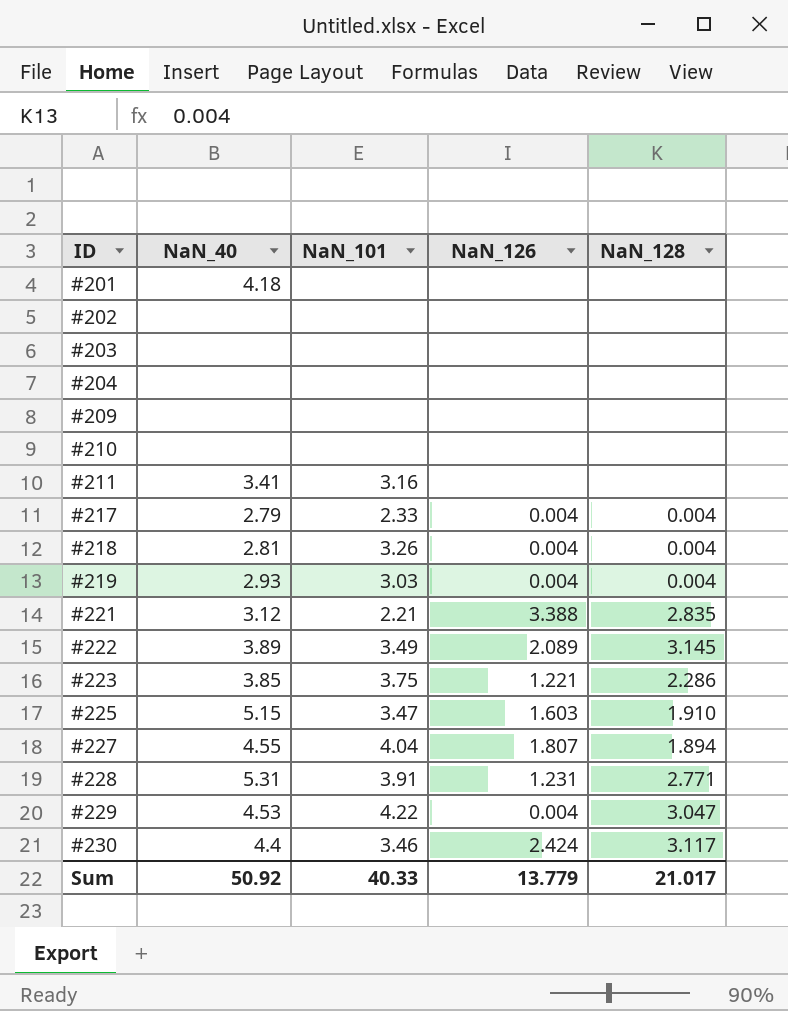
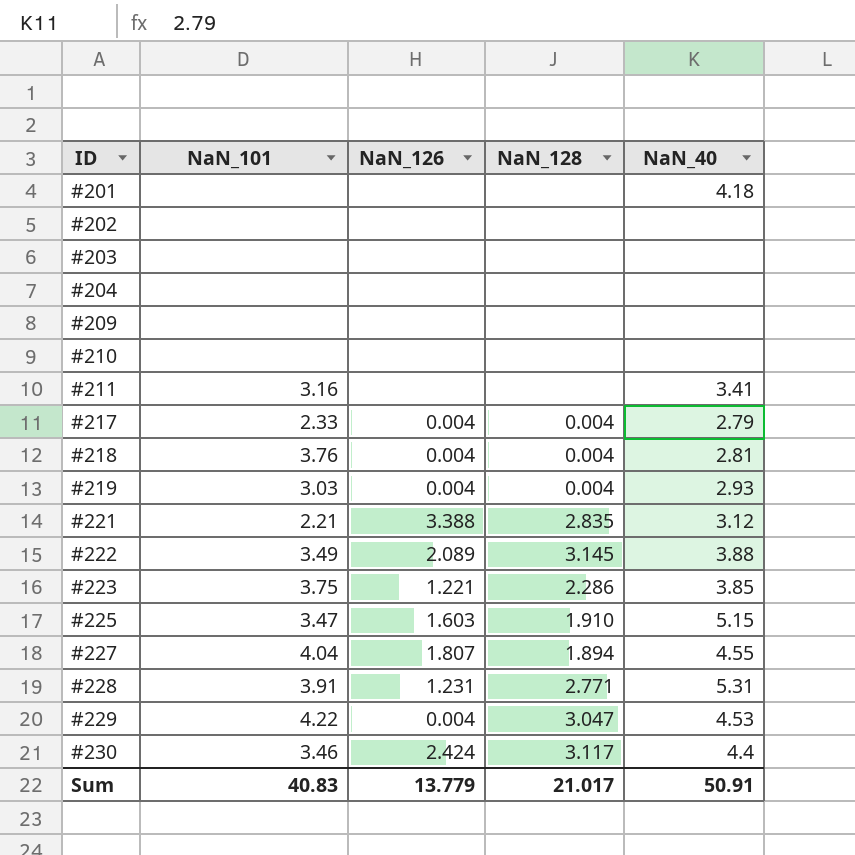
column NaN_40 | position: 2 -> 5
#218 | NaN_101: 3.26 -> 3.76
#222 | NaN_40: 3.89 -> 3.88
Sum | NaN_101: 40.33 -> 40.83
Sum | NaN_40: 50.92 -> 50.91

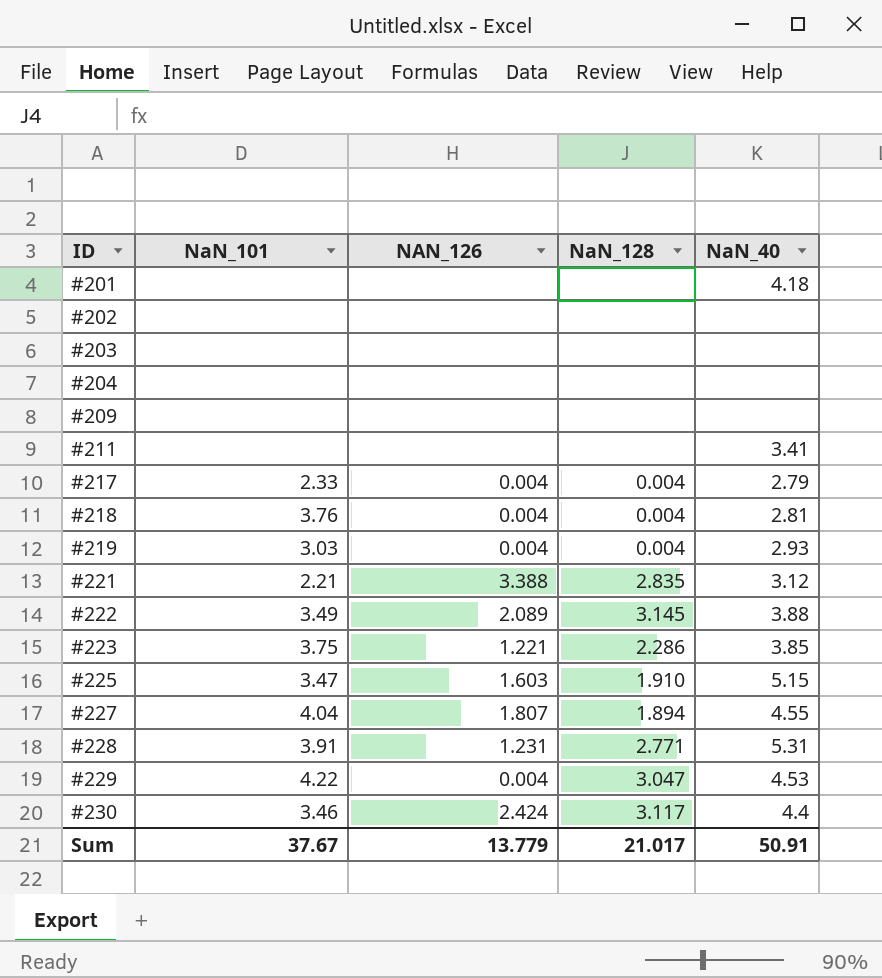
column name: NaN_126 -> NAN_126
row #210: none | none | none | none -> none
#211 | NaN_101: 3.16 -> none
Sum | NaN_101: 40.83 -> 37.67

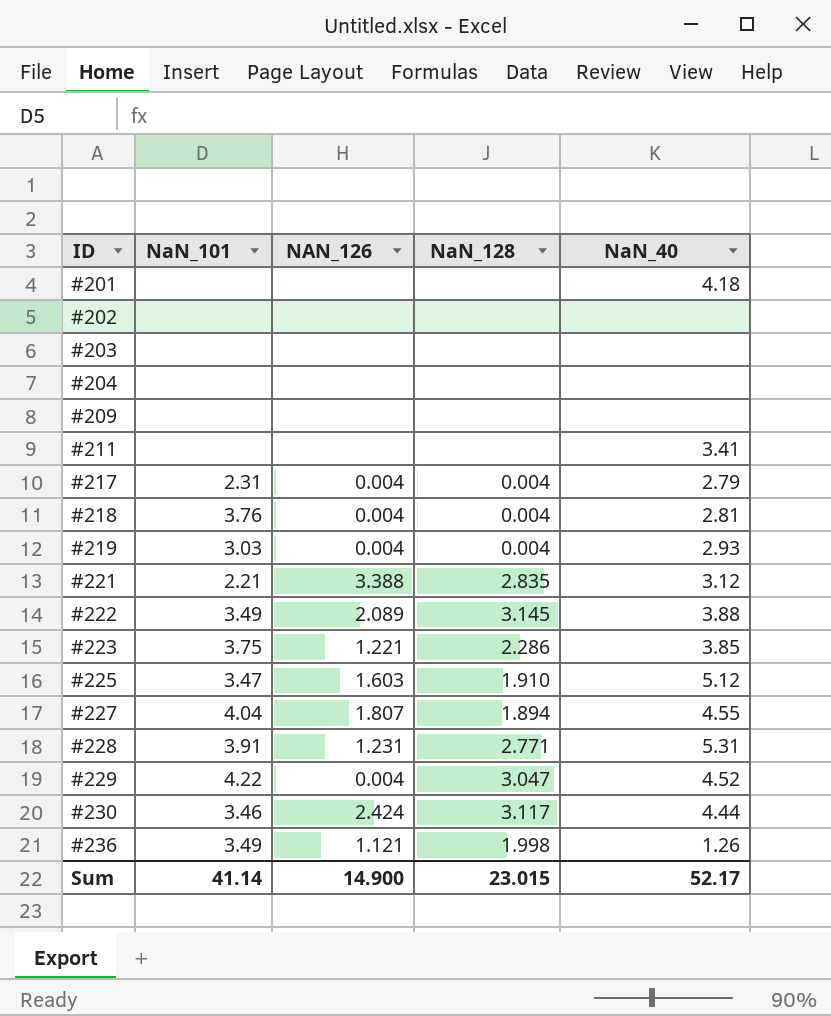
#217 | NaN_101: 2.33 -> 2.31
#225 | NaN_40: 5.15 -> 5.12
#229 | NaN_40: 4.53 -> 4.52
#230 | NaN_40: 4.4 -> 4.44
row #236: none -> 3.49 | 1.121 | 1.998 | 1.26
Sum | NaN_101: 37.67 -> 41.14
Sum | NAN_126: 13.779 -> 14.900
Sum | NaN_128: 21.017 -> 23.015
Sum | NaN_40: 50.91 -> 52.17

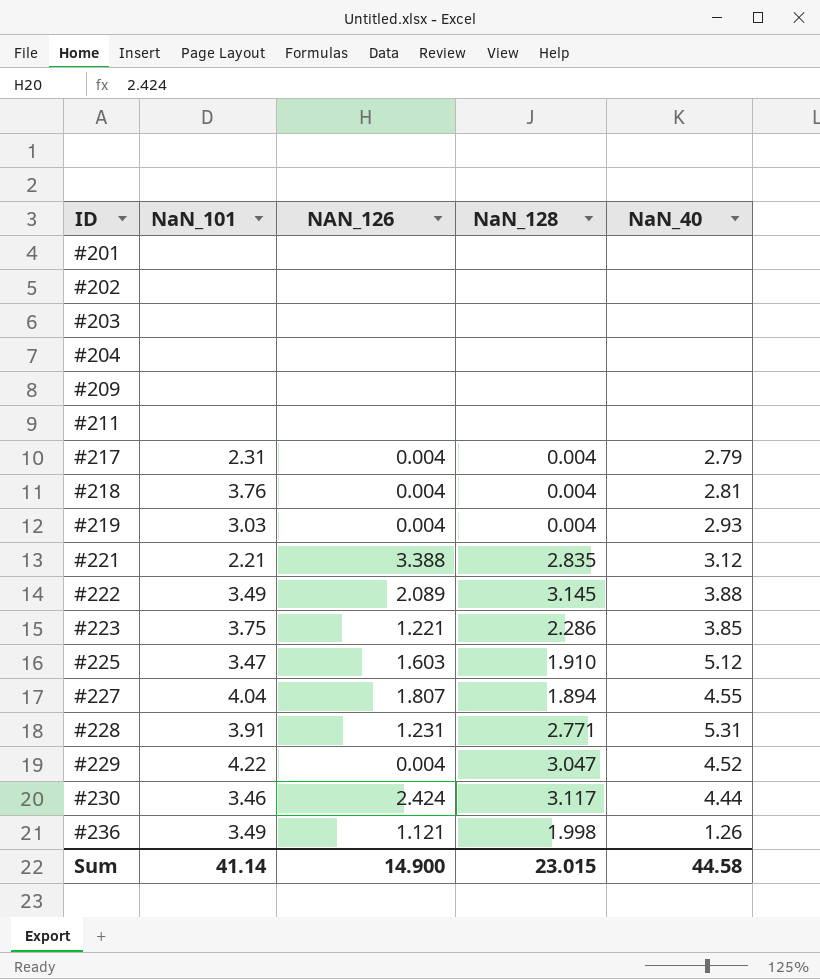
#201 | NaN_40: 4.18 -> none
#211 | NaN_40: 3.41 -> none
Sum | NaN_40: 52.17 -> 44.58

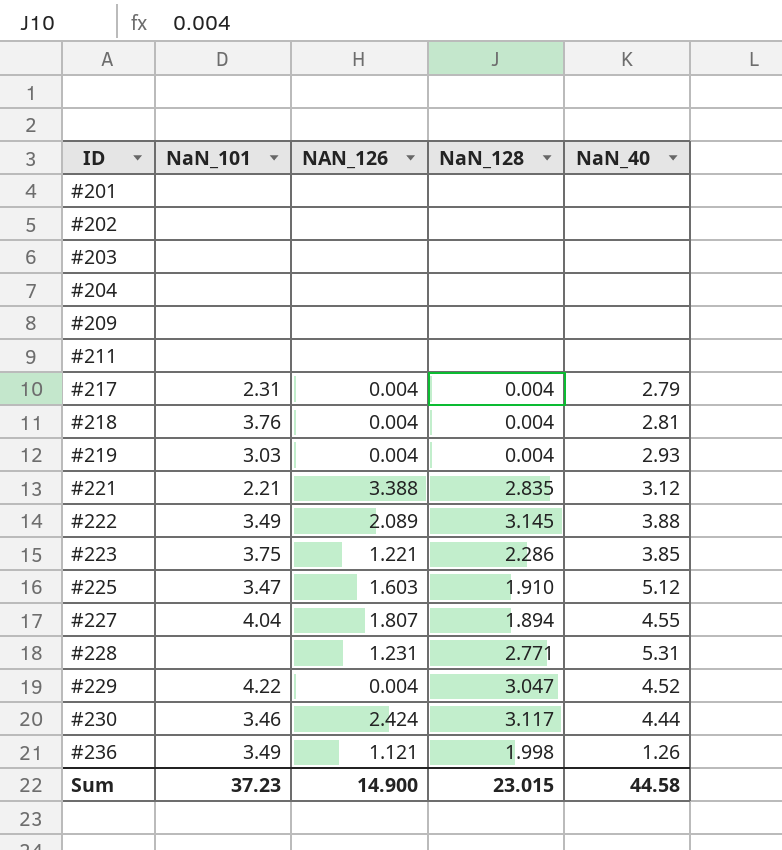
#228 | NaN_101: 3.91 -> none
Sum | NaN_101: 41.14 -> 37.23

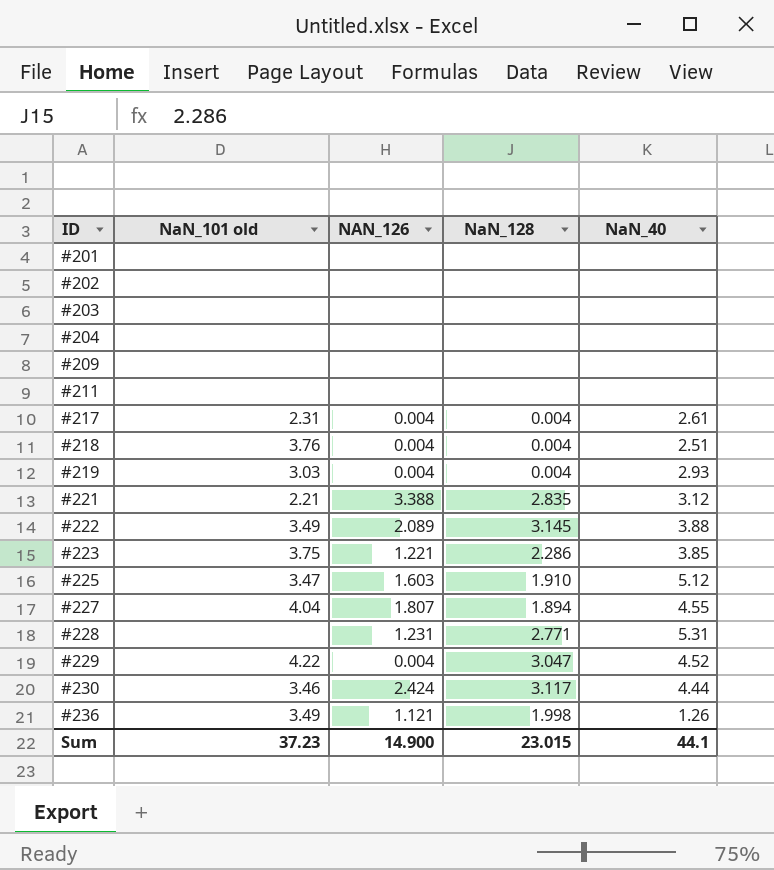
column name: NaN_101 -> NaN_101 old
#217 | NaN_40: 2.79 -> 2.61
#218 | NaN_40: 2.81 -> 2.51
Sum | NaN_40: 44.58 -> 44.1

